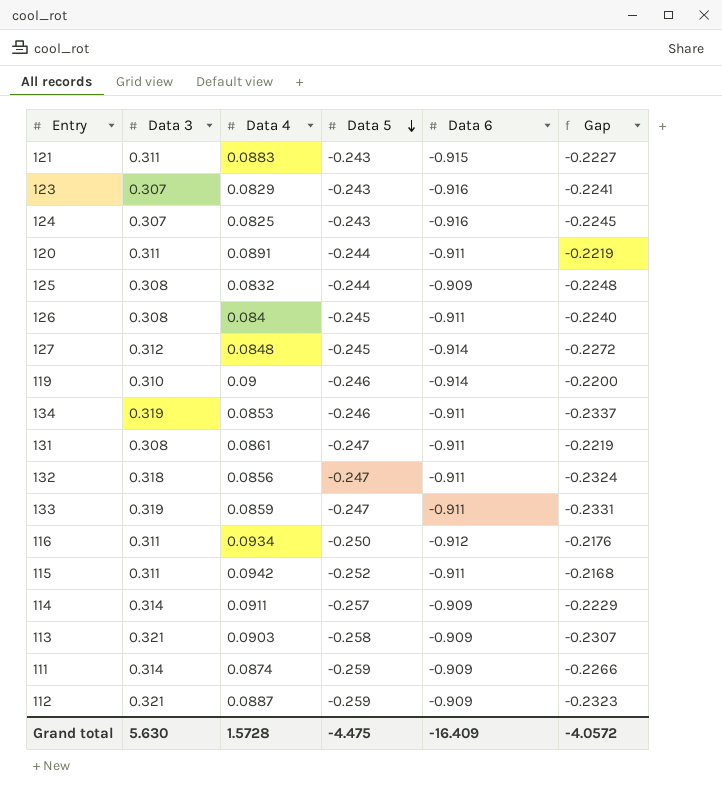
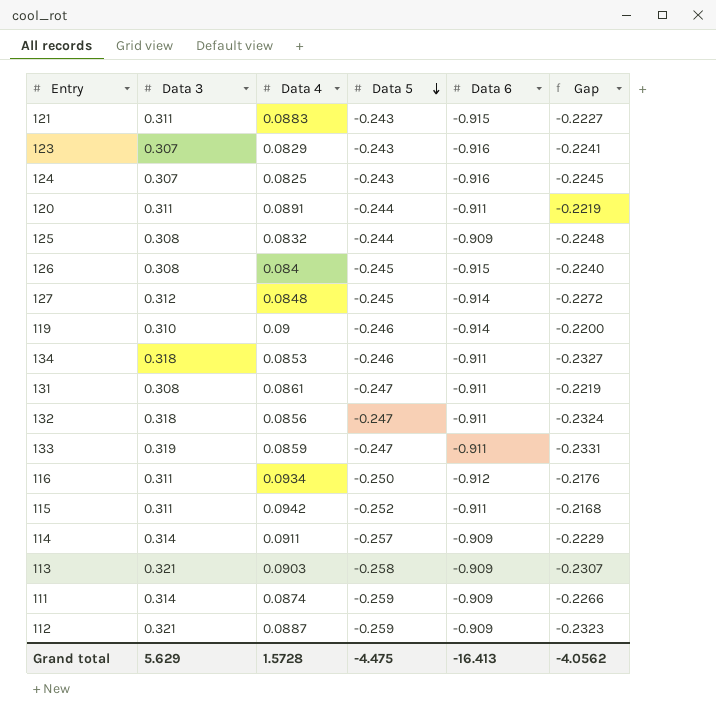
126 | Data 6: -0.911 -> -0.915
134 | Data 3: 0.319 -> 0.318
134 | Gap: -0.2337 -> -0.2327
Grand total | Data 3: 5.630 -> 5.629
Grand total | Data 6: -16.409 -> -16.413
Grand total | Gap: -4.0572 -> -4.0562

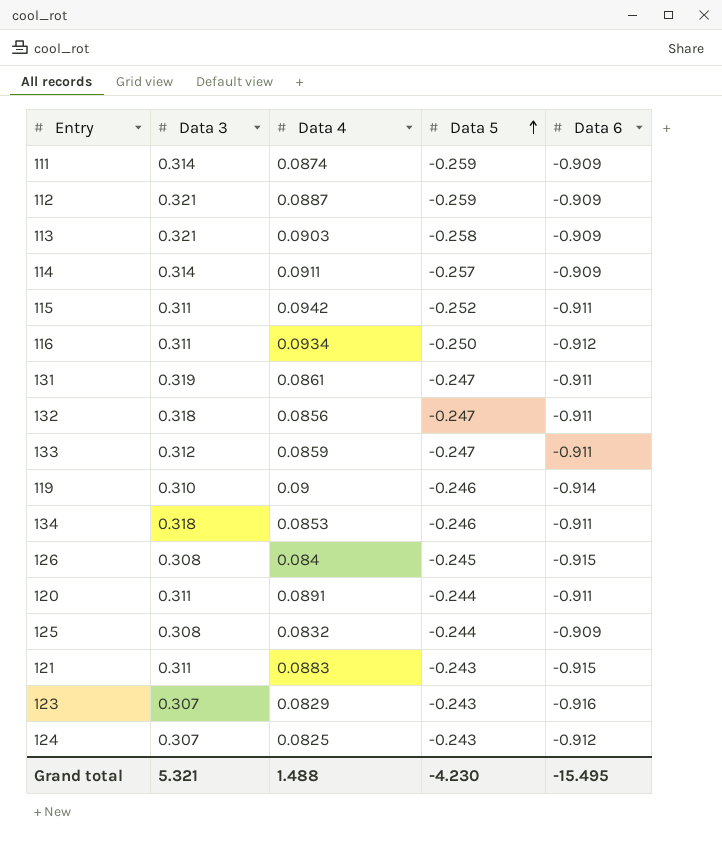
row order: Data 5 descending -> Data 5 ascending
column Gap | formula: [Data 4] - [Data 3] -> none
row 127: 0.312 | 0.0848 | -0.245 | -0.914 | -0.2272 -> none
131 | Data 3: 0.308 -> 0.319
133 | Data 3: 0.319 -> 0.312
124 | Data 6: -0.916 -> -0.912
Grand total | Data 3: 5.629 -> 5.321
Grand total | Data 4: 1.5728 -> 1.488
Grand total | Data 5: -4.475 -> -4.230
Grand total | Data 6: -16.413 -> -15.495

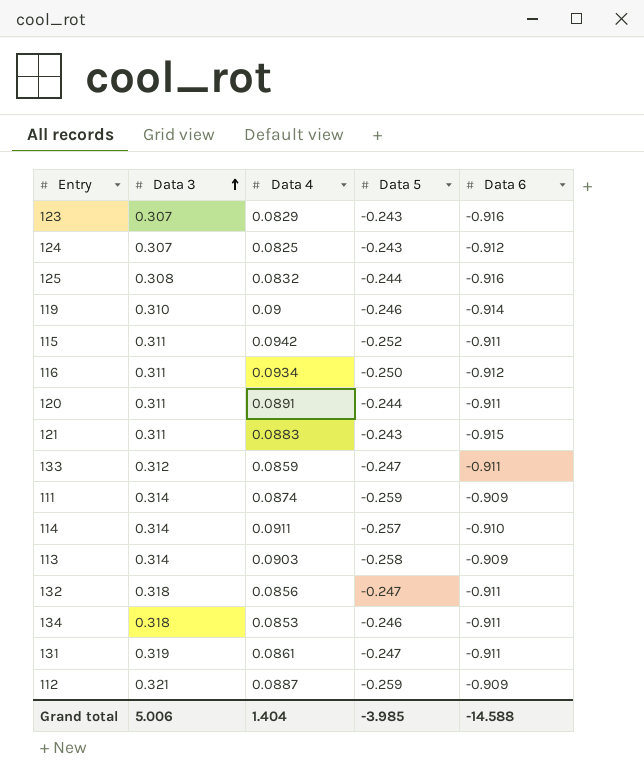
row order: Data 5 ascending -> Data 3 ascending
row 126: 0.308 | 0.084 | -0.245 | -0.915 -> none
125 | Data 6: -0.909 -> -0.916
114 | Data 6: -0.909 -> -0.910
113 | Data 3: 0.321 -> 0.314
Grand total | Data 3: 5.321 -> 5.006
Grand total | Data 4: 1.488 -> 1.404
Grand total | Data 5: -4.230 -> -3.985
Grand total | Data 6: -15.495 -> -14.588

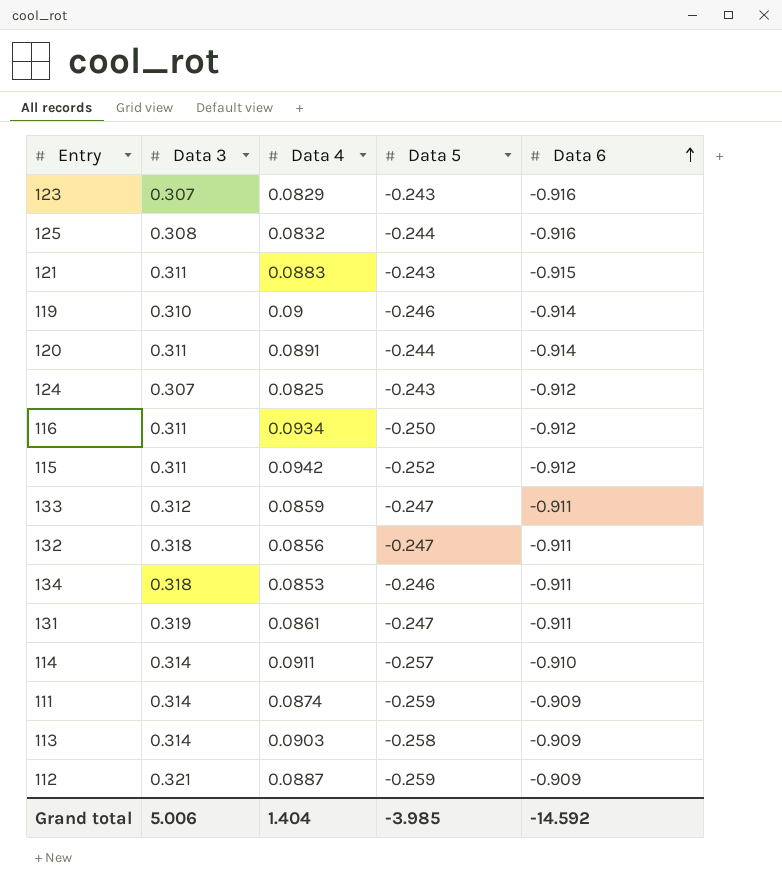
row order: Data 3 ascending -> Data 6 ascending
120 | Data 6: -0.911 -> -0.914
115 | Data 6: -0.911 -> -0.912
Grand total | Data 6: -14.588 -> -14.592

